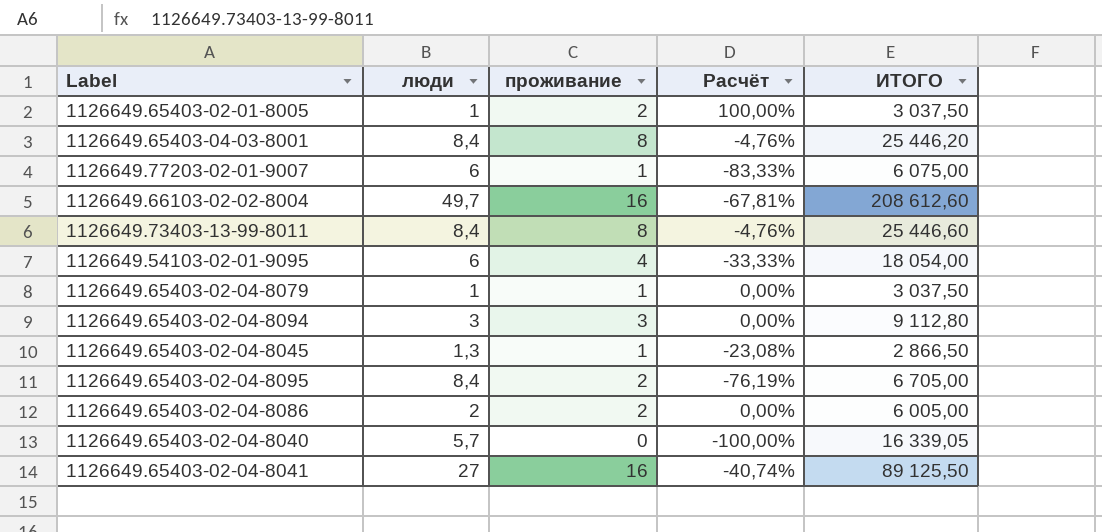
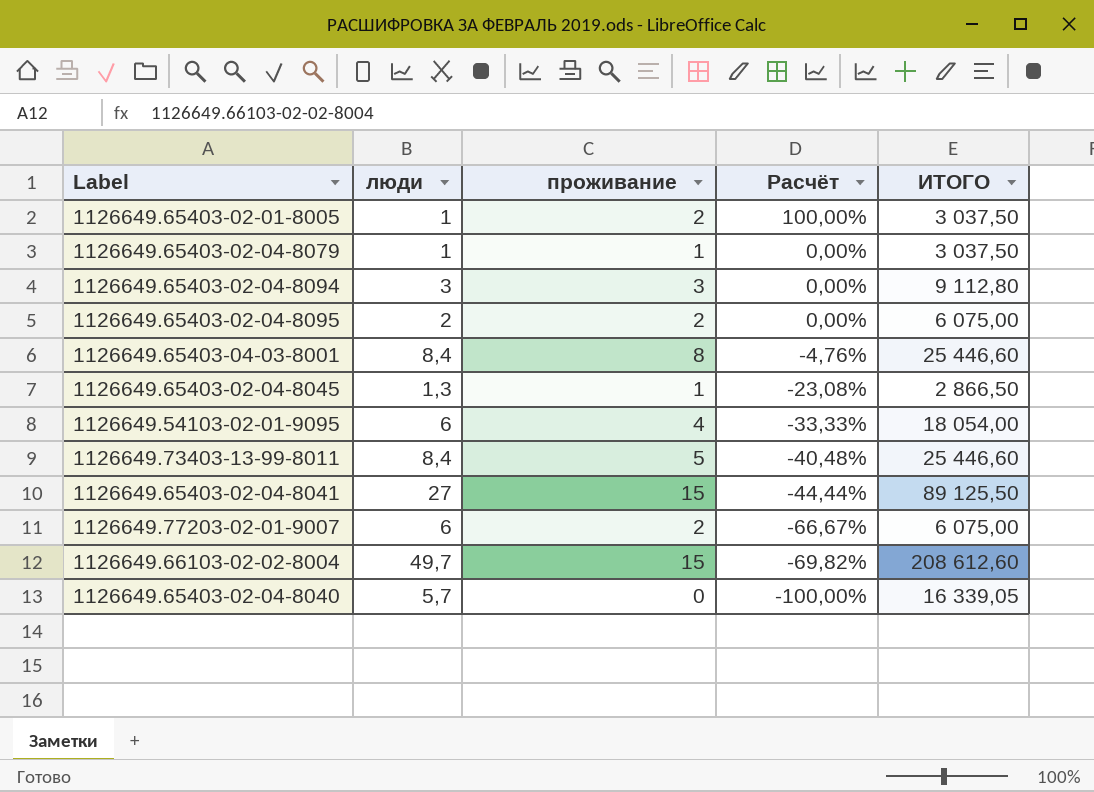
row order: none -> Расчёт descending
row 1126649.65403-02-04-8086: 2 | 2 | 0,00% | 6 005,00 -> none
1126649.65403-02-04-8095 | люди: 8,4 -> 2
1126649.65403-02-04-8095 | Расчёт: -76,19% -> 0,00%
1126649.65403-02-04-8095 | ИТОГО: 6 705,00 -> 6 075,00
1126649.65403-04-03-8001 | ИТОГО: 25 446,20 -> 25 446,60
1126649.73403-13-99-8011 | проживание: 8 -> 5
1126649.73403-13-99-8011 | Расчёт: -4,76% -> -40,48%
1126649.65403-02-04-8041 | проживание: 16 -> 15
1126649.65403-02-04-8041 | Расчёт: -40,74% -> -44,44%
1126649.77203-02-01-9007 | проживание: 1 -> 2
1126649.77203-02-01-9007 | Расчёт: -83,33% -> -66,67%
1126649.66103-02-02-8004 | проживание: 16 -> 15
1126649.66103-02-02-8004 | Расчёт: -67,81% -> -69,82%

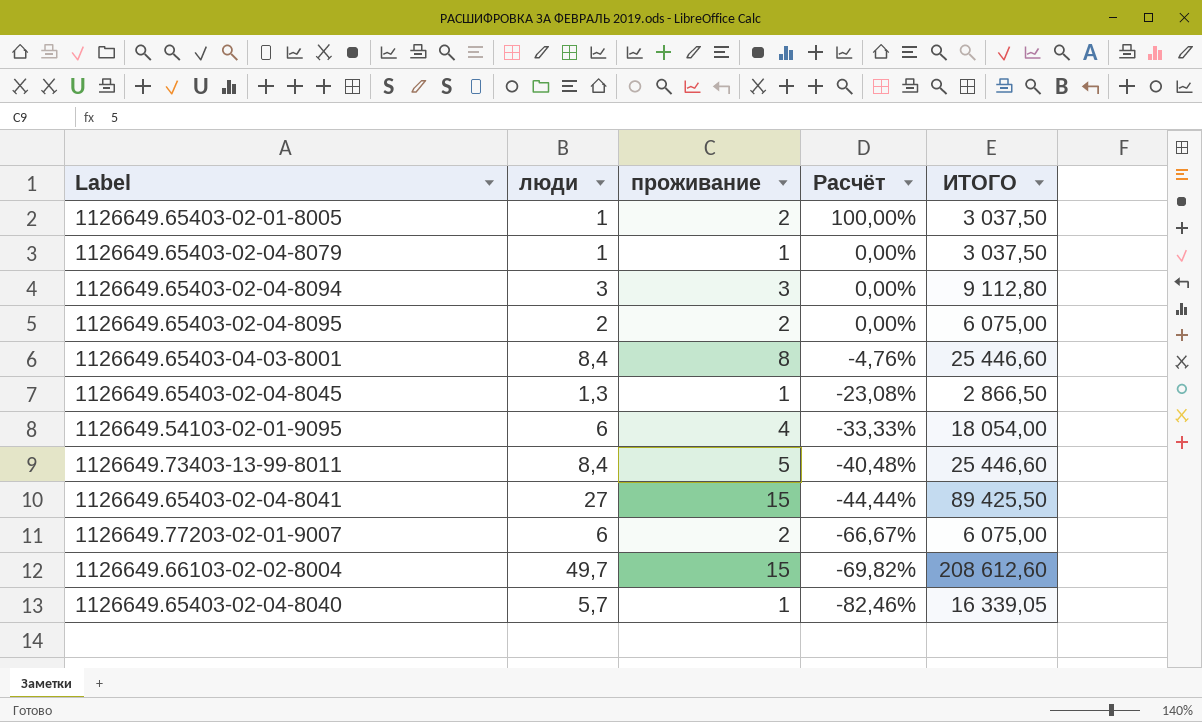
1126649.65403-02-04-8041 | ИТОГО: 89 125,50 -> 89 425,50
1126649.65403-02-04-8040 | проживание: 0 -> 1
1126649.65403-02-04-8040 | Расчёт: -100,00% -> -82,46%

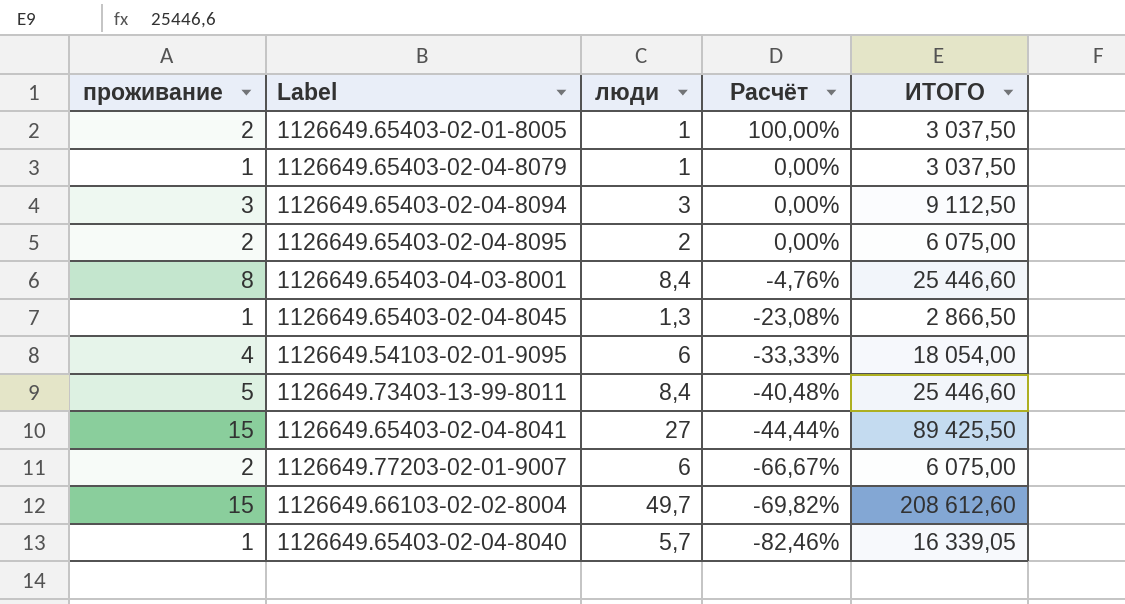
column проживание | position: 3 -> 1
1126649.65403-02-04-8094 | ИТОГО: 9 112,80 -> 9 112,50

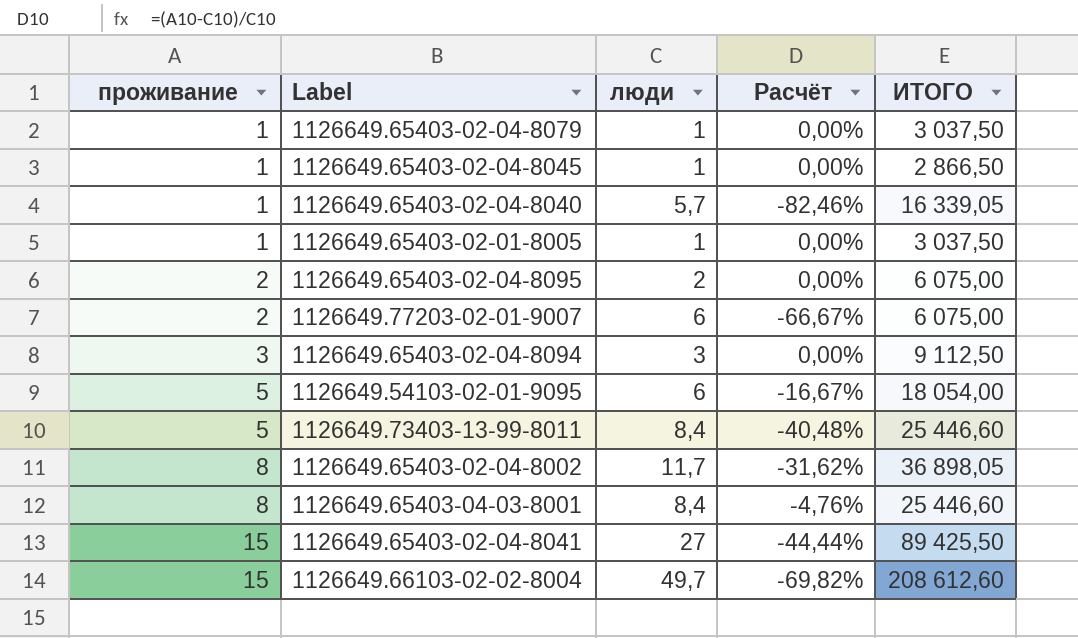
row order: Расчёт descending -> проживание ascending
1126649.65403-02-04-8045 | люди: 1,3 -> 1
1126649.65403-02-04-8045 | Расчёт: -23,08% -> 0,00%
1126649.65403-02-01-8005 | проживание: 2 -> 1
1126649.65403-02-01-8005 | Расчёт: 100,00% -> 0,00%
1126649.54103-02-01-9095 | проживание: 4 -> 5
1126649.54103-02-01-9095 | Расчёт: -33,33% -> -16,67%
row 1126649.65403-02-04-8002: none -> 8 | 11,7 | -31,62% | 36 898,05

